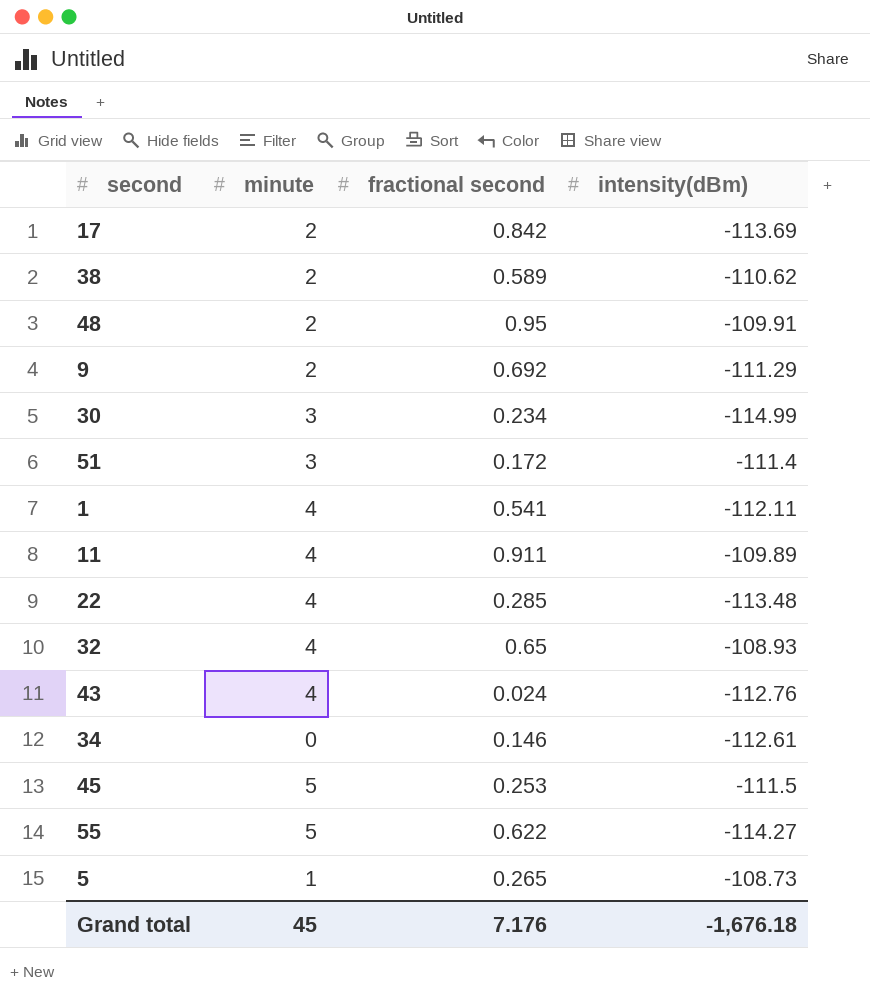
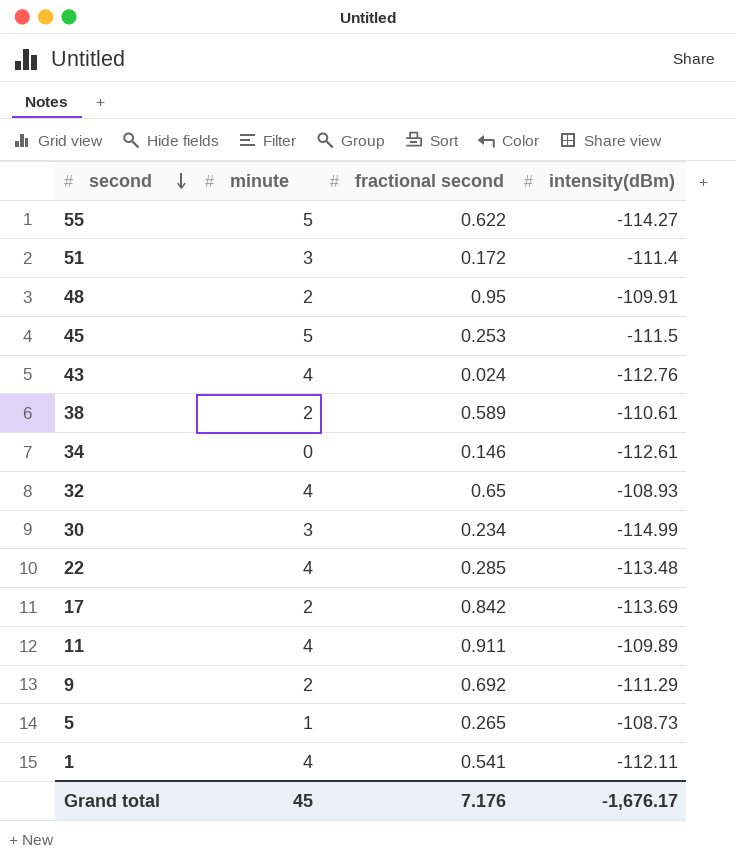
row order: none -> second descending
38 | intensity(dBm): -110.62 -> -110.61
Grand total | intensity(dBm): -1,676.18 -> -1,676.17

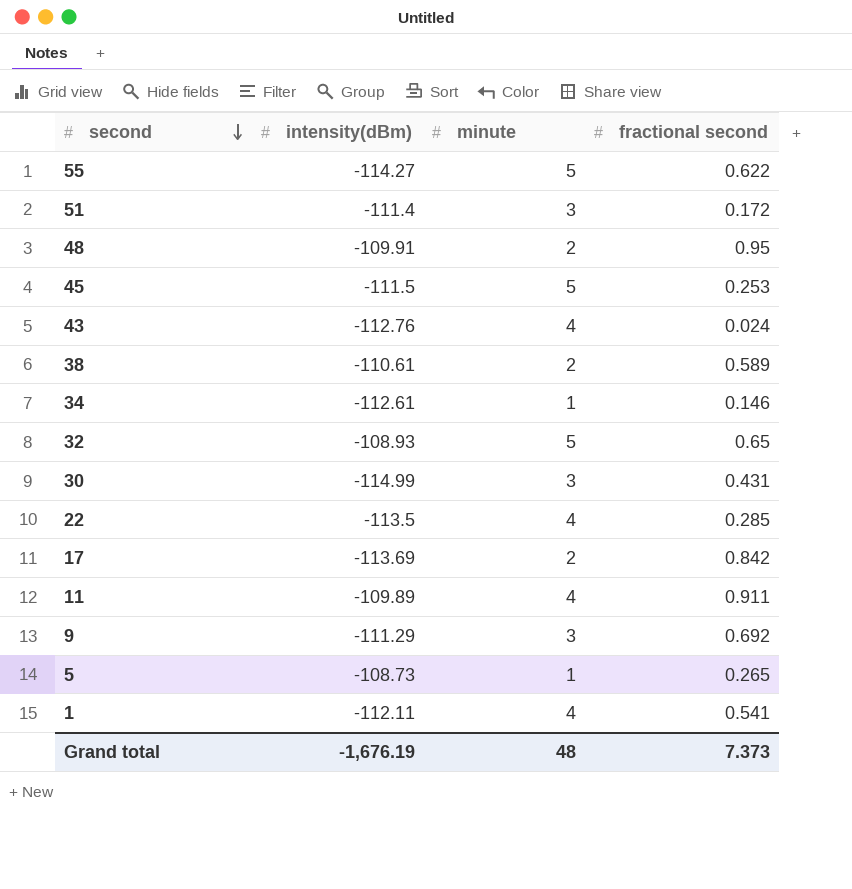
column intensity(dBm) | position: 4 -> 2
34 | minute: 0 -> 1
32 | minute: 4 -> 5
30 | fractional second: 0.234 -> 0.431
22 | intensity(dBm): -113.48 -> -113.5
9 | minute: 2 -> 3
Grand total | intensity(dBm): -1,676.17 -> -1,676.19
Grand total | minute: 45 -> 48
Grand total | fractional second: 7.176 -> 7.373

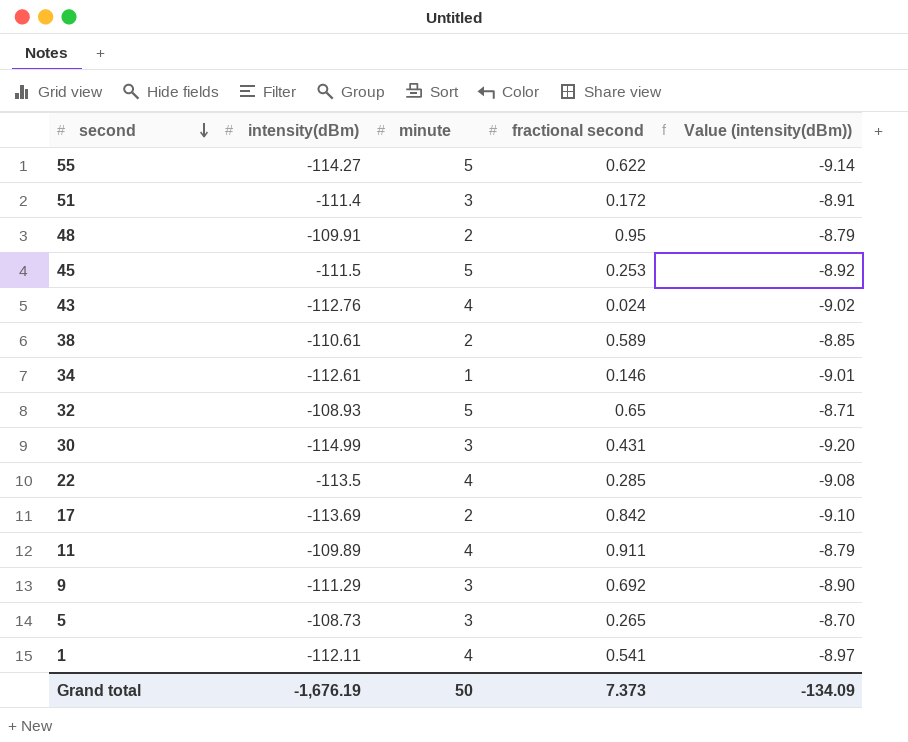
column Value (intensity(dBm)) | formula: none -> [intensity(dBm)] * 0.08
5 | minute: 1 -> 3
Grand total | minute: 48 -> 50

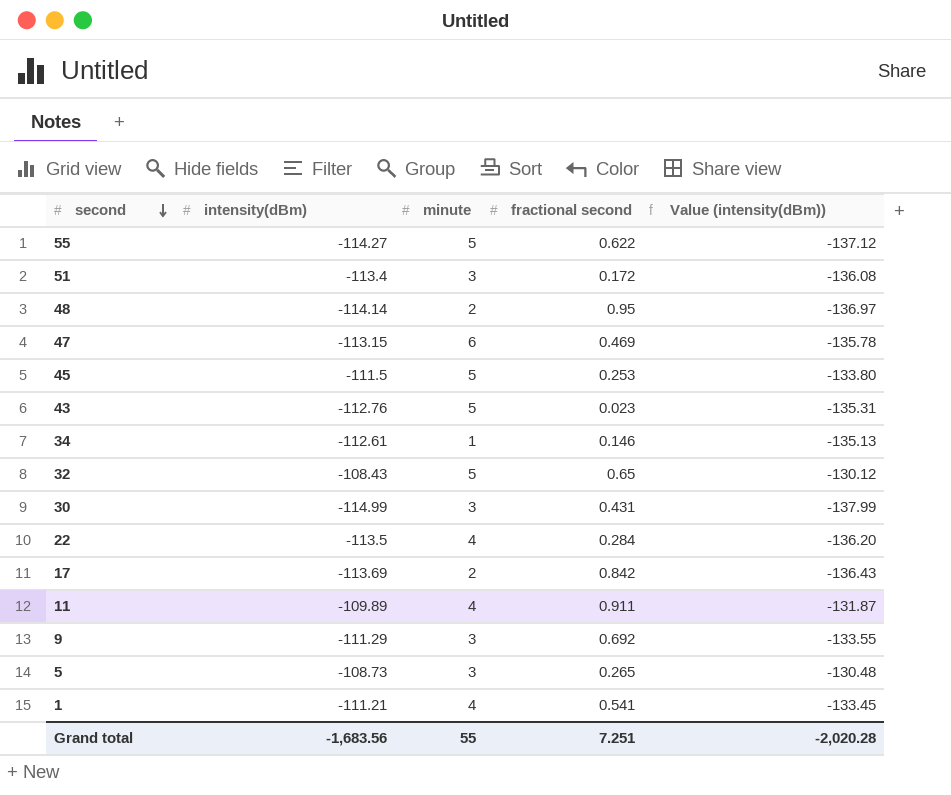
column Value (intensity(dBm)) | formula: [intensity(dBm)] * 0.08 -> [intensity(dBm)] * 1.2
row 38: -110.61 | 2 | 0.589 | -8.85 -> none
51 | intensity(dBm): -111.4 -> -113.4
48 | intensity(dBm): -109.91 -> -114.14
row 47: none -> -113.15 | 6 | 0.469 | -135.78
43 | minute: 4 -> 5
43 | fractional second: 0.024 -> 0.023
32 | intensity(dBm): -108.93 -> -108.43
22 | fractional second: 0.285 -> 0.284
1 | intensity(dBm): -112.11 -> -111.21
Grand total | intensity(dBm): -1,676.19 -> -1,683.56
Grand total | minute: 50 -> 55
Grand total | fractional second: 7.373 -> 7.251
Grand total | Value (intensity(dBm)): -134.09 -> -2,020.28

